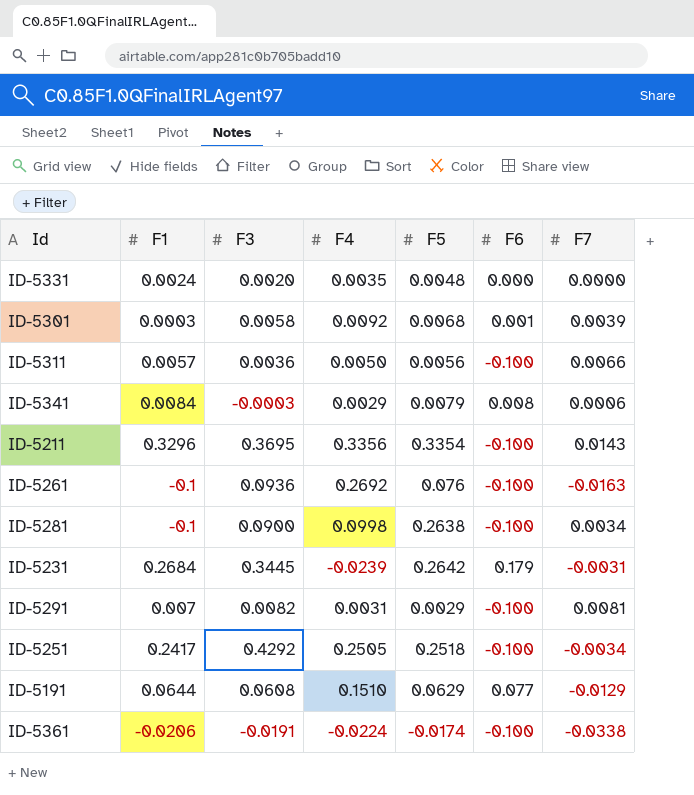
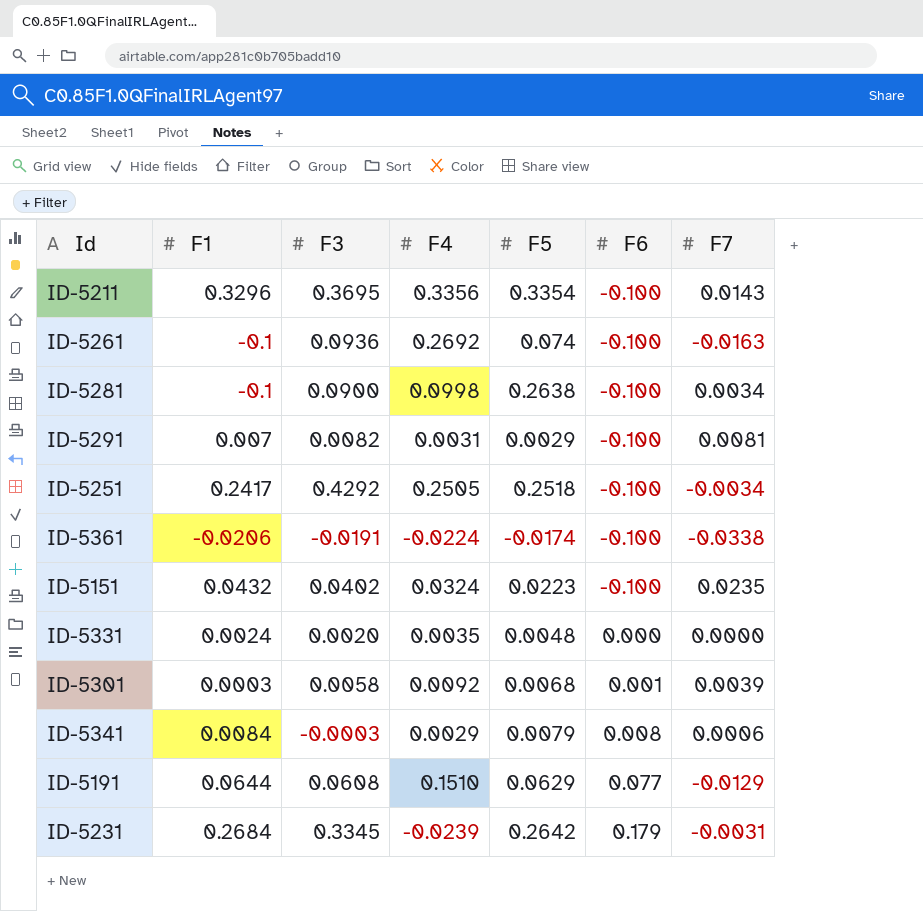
row order: none -> F6 ascending
row ID-5311: 0.0057 | 0.0036 | 0.0050 | 0.0056 | -0.100 | 0.0066 -> none
ID-5261 | F5: 0.076 -> 0.074
row ID-5151: none -> 0.0432 | 0.0402 | 0.0324 | 0.0223 | -0.100 | 0.0235
ID-5231 | F3: 0.3445 -> 0.3345

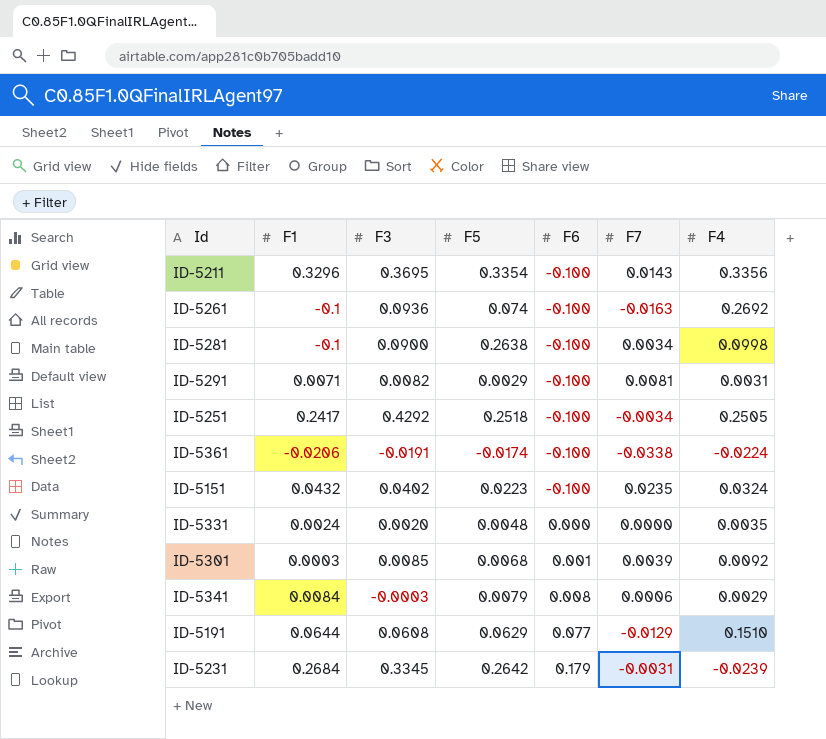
column F4 | position: 4 -> 7
ID-5291 | F1: 0.007 -> 0.0071
ID-5301 | F3: 0.0058 -> 0.0085

